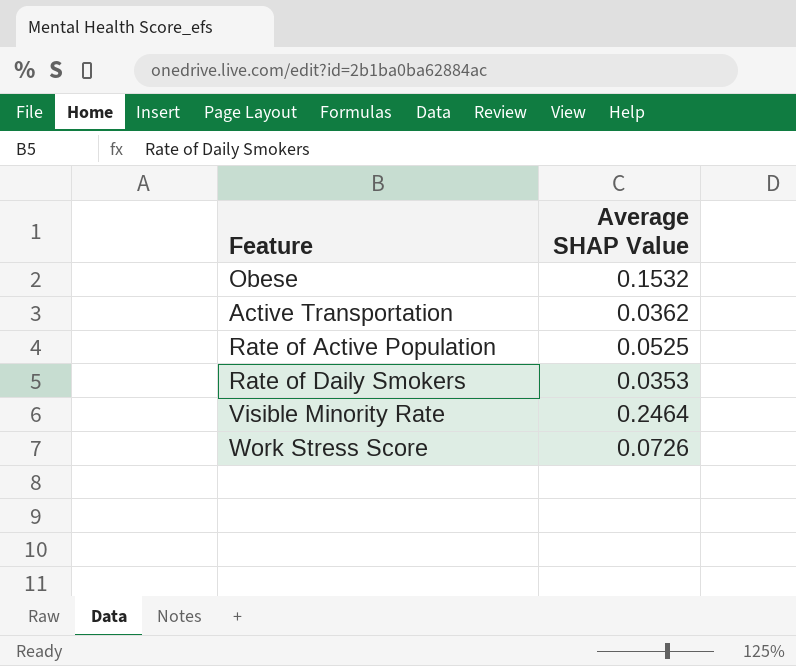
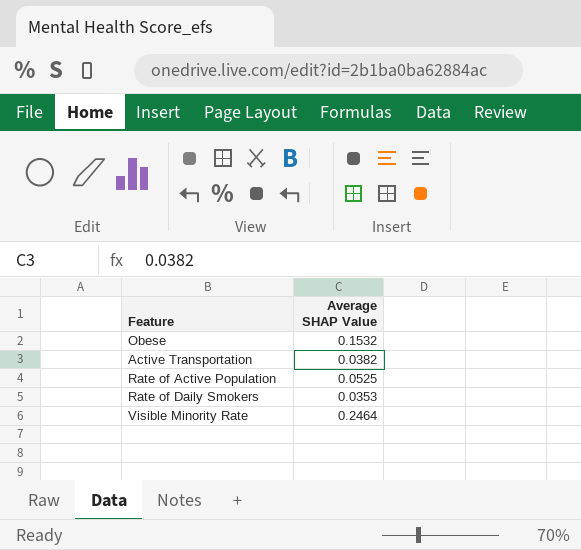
row Work Stress Score: 0.0726 -> none
Active Transportation | Average SHAP Value: 0.0362 -> 0.0382

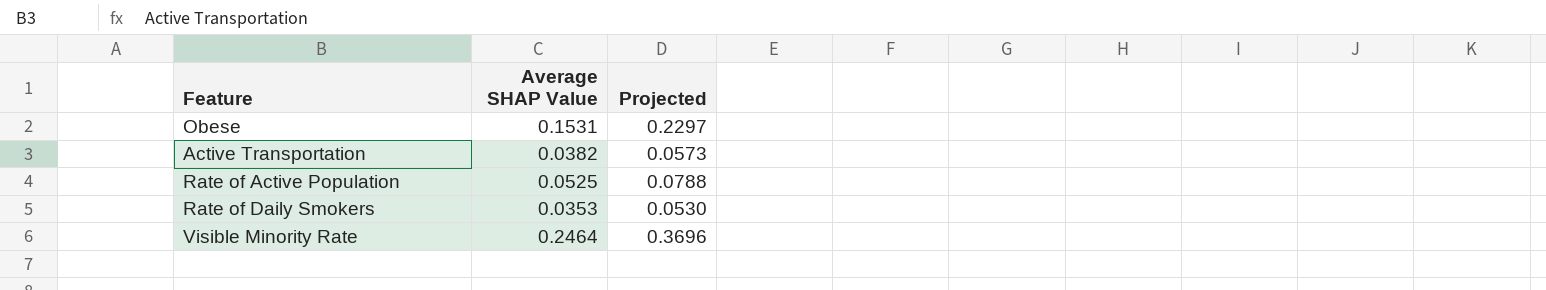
column Projected | formula: none -> [Average SHAP Value] * 1.5
Obese | Average SHAP Value: 0.1532 -> 0.1531

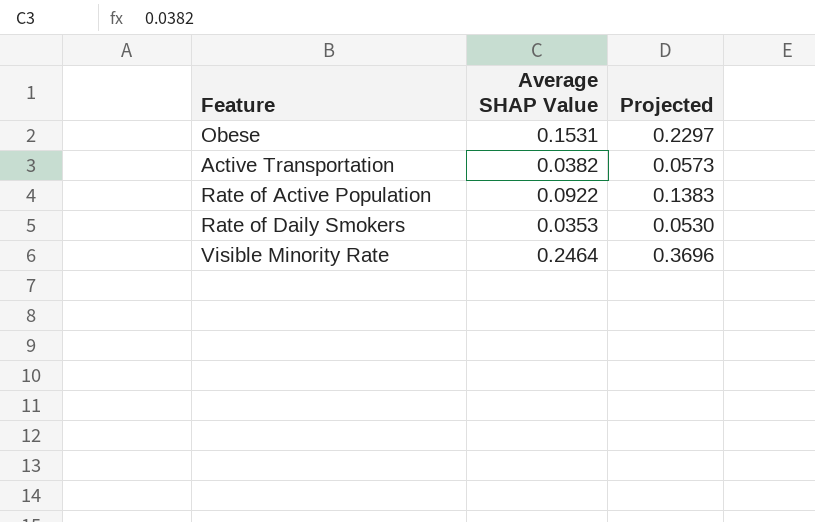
Rate of Active Population | Average SHAP Value: 0.0525 -> 0.0922
Rate of Active Population | Projected: 0.0788 -> 0.1383

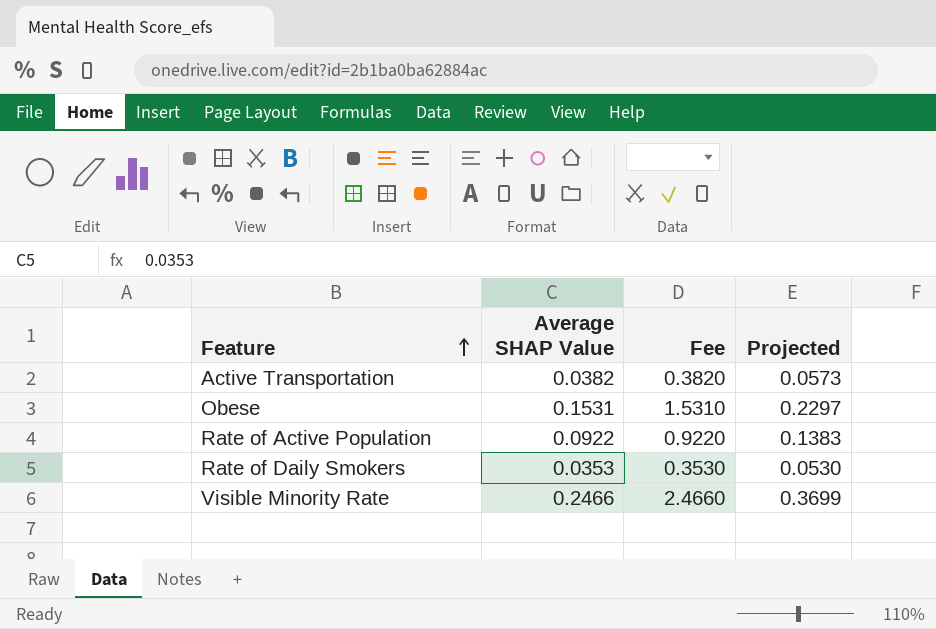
row order: none -> Feature ascending
column Fee | formula: none -> [Average SHAP Value] * 10
Visible Minority Rate | Average SHAP Value: 0.2464 -> 0.2466
Visible Minority Rate | Projected: 0.3696 -> 0.3699

